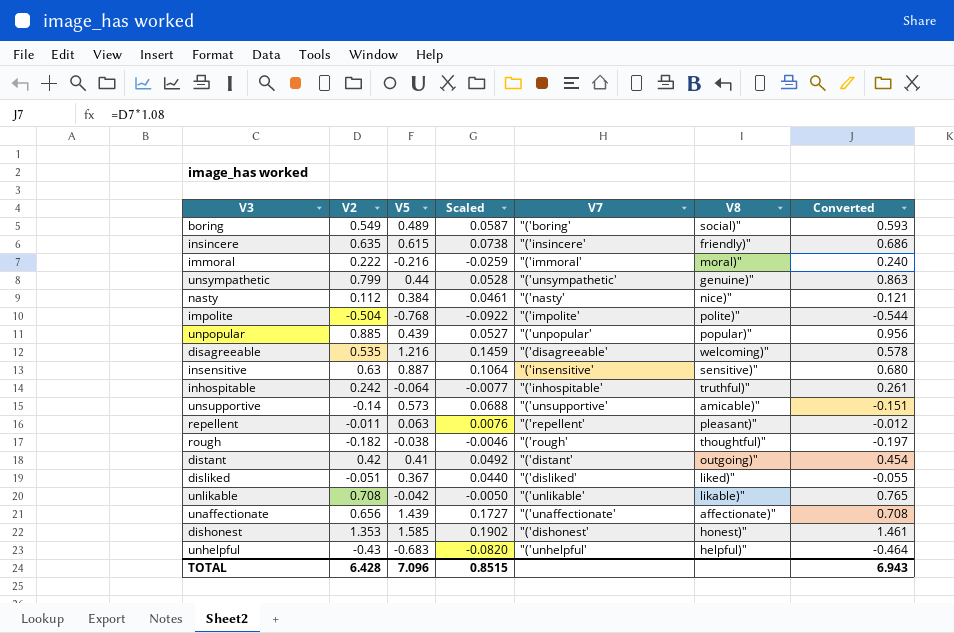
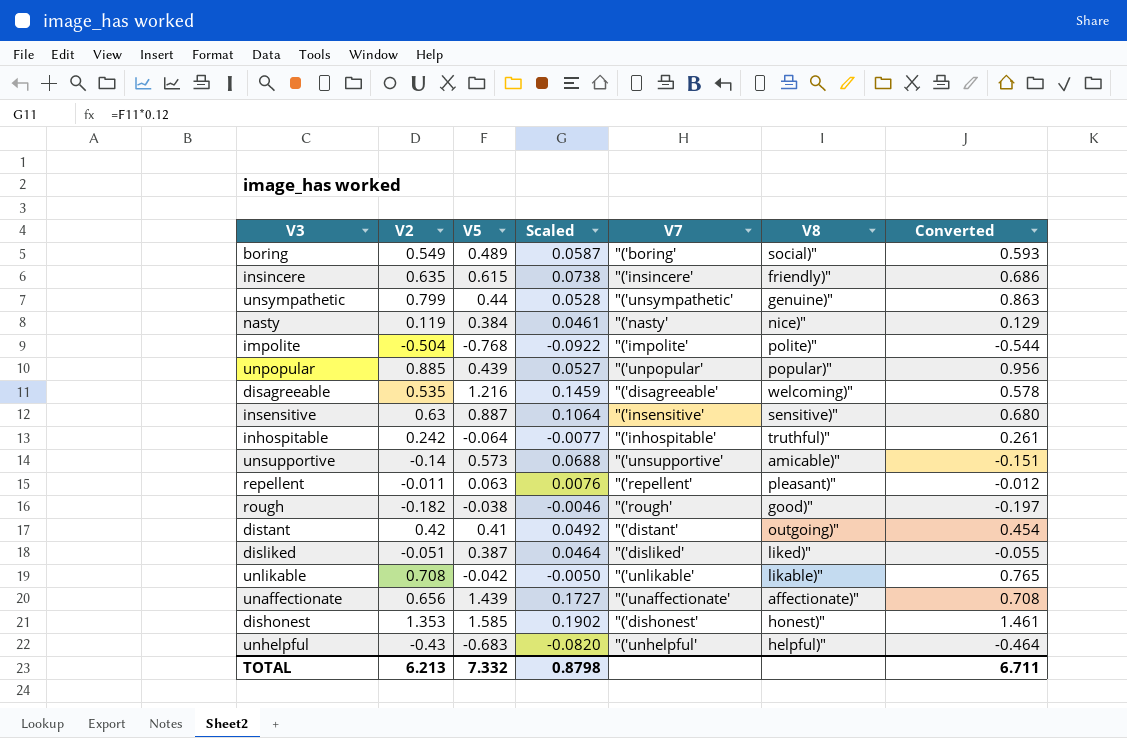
row immoral: 0.222 | -0.216 | -0.0259 | "('immoral' | moral)" | 0.240 -> none
nasty | V2: 0.112 -> 0.119
nasty | Converted: 0.121 -> 0.129
rough | V8: thoughtful)" -> good)"
disliked | V5: 0.367 -> 0.387
disliked | Scaled: 0.0440 -> 0.0464
TOTAL | V2: 6.428 -> 6.213
TOTAL | V5: 7.096 -> 7.332
TOTAL | Scaled: 0.8515 -> 0.8798
TOTAL | Converted: 6.943 -> 6.711

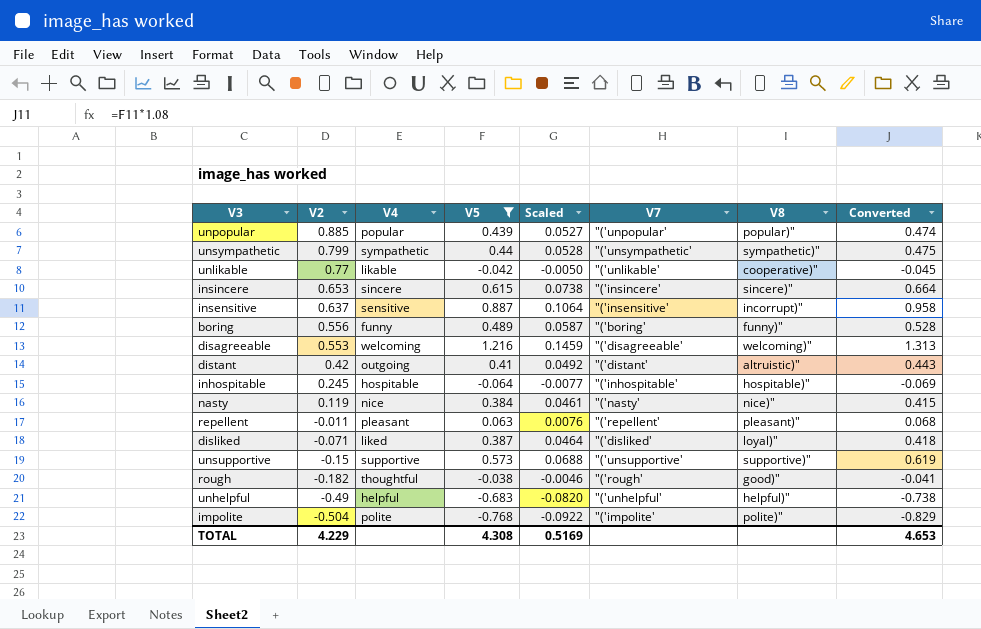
filter: none -> V5 <= 1.216
row order: none -> V2 descending
column V4 | position: none -> 3
column Converted | formula: [V2] * 1.08 -> [V5] * 1.08
unsympathetic | V8: genuine)" -> sympathetic)"
unlikable | V2: 0.708 -> 0.77
unlikable | V8: likable)" -> cooperative)"
insincere | V2: 0.635 -> 0.653
insincere | V8: friendly)" -> sincere)"
insensitive | V2: 0.63 -> 0.637
insensitive | V8: sensitive)" -> incorrupt)"
boring | V2: 0.549 -> 0.556
boring | V8: social)" -> funny)"
disagreeable | V2: 0.535 -> 0.553
distant | V8: outgoing)" -> altruistic)"
inhospitable | V2: 0.242 -> 0.245
inhospitable | V8: truthful)" -> hospitable)"
disliked | V2: -0.051 -> -0.071
disliked | V8: liked)" -> loyal)"
unsupportive | V2: -0.14 -> -0.15
unsupportive | V8: amicable)" -> supportive)"
unhelpful | V2: -0.43 -> -0.49
TOTAL | V2: 6.213 -> 4.229
TOTAL | V5: 7.332 -> 4.308
TOTAL | Scaled: 0.8798 -> 0.5169
TOTAL | Converted: 6.711 -> 4.653

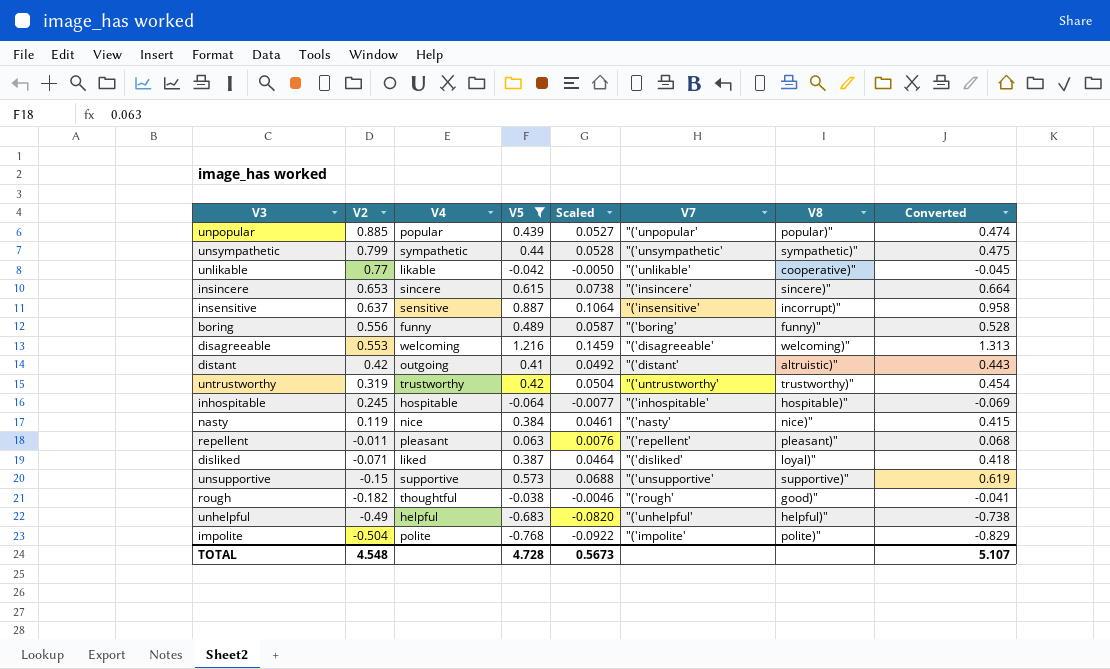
row untrustworthy: none -> 0.319 | trustworthy | 0.42 | 0.0504 | "('untrustworthy' | trustworthy)" | 0.454
TOTAL | V2: 4.229 -> 4.548
TOTAL | V5: 4.308 -> 4.728
TOTAL | Scaled: 0.5169 -> 0.5673
TOTAL | Converted: 4.653 -> 5.107

